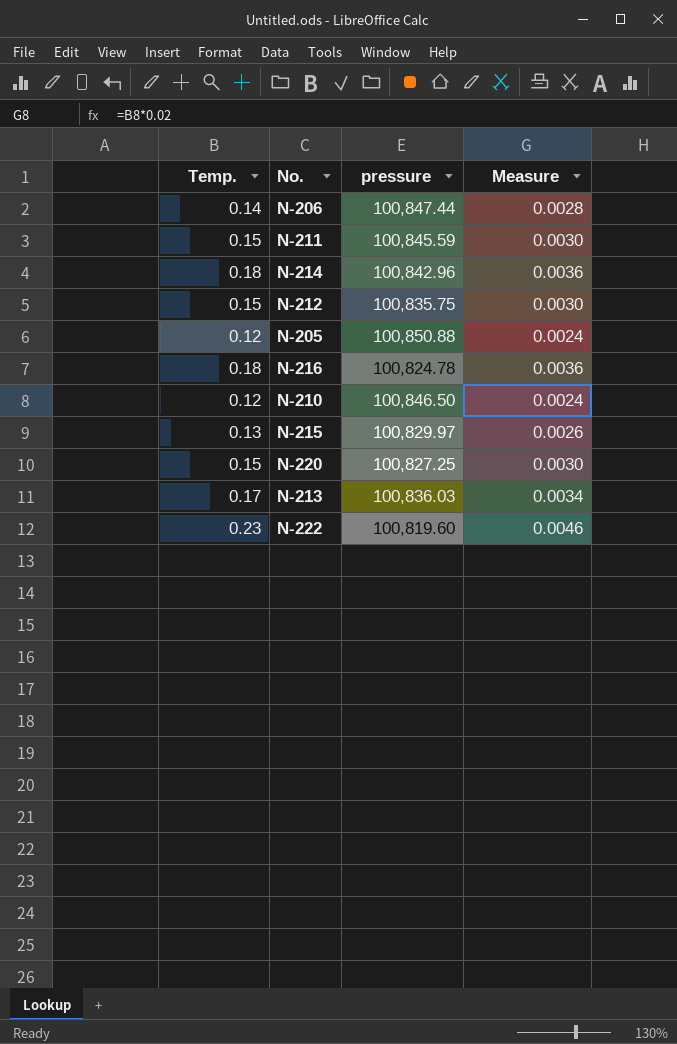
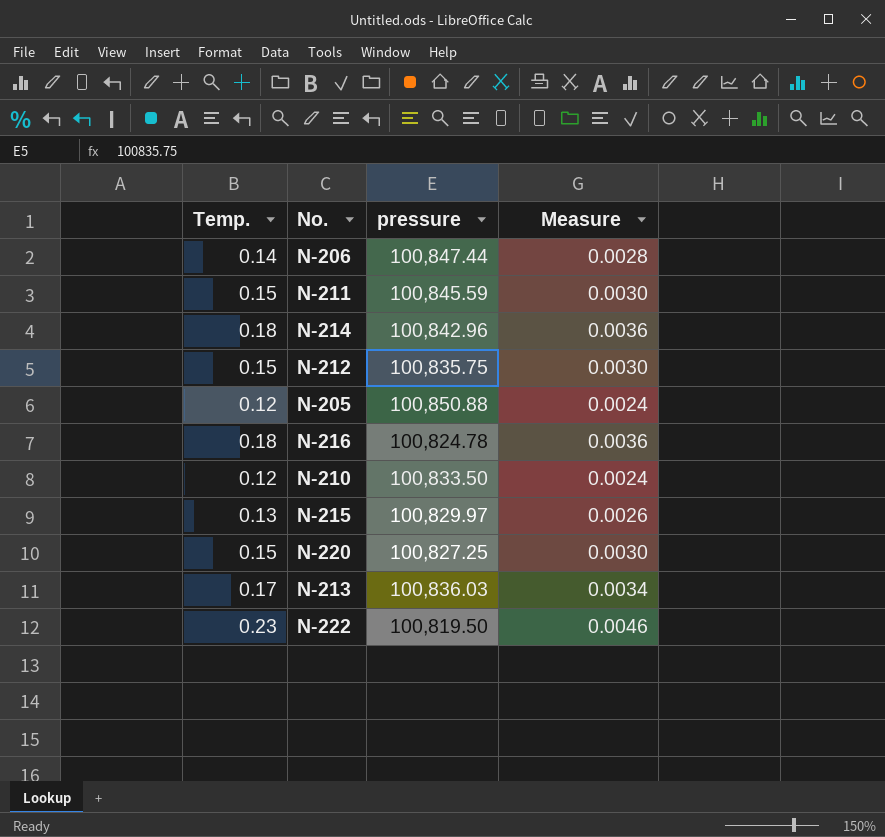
N-210 | pressure: 100,846.50 -> 100,833.50
N-222 | pressure: 100,819.60 -> 100,819.50

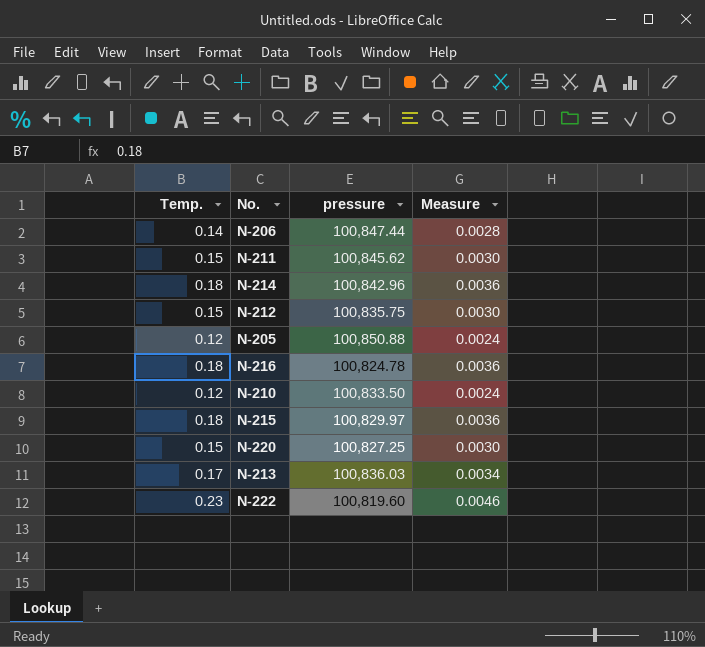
N-211 | pressure: 100,845.59 -> 100,845.62
N-215 | Temp.: 0.13 -> 0.18
N-215 | Measure: 0.0026 -> 0.0036
N-222 | pressure: 100,819.50 -> 100,819.60

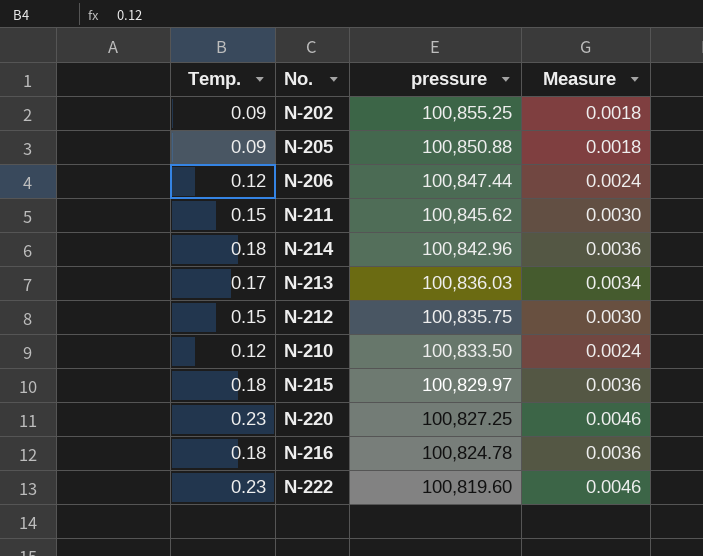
row order: none -> pressure descending
row N-202: none -> 0.09 | 100,855.25 | 0.0018
N-205 | Temp.: 0.12 -> 0.09
N-205 | Measure: 0.0024 -> 0.0018
N-206 | Temp.: 0.14 -> 0.12
N-206 | Measure: 0.0028 -> 0.0024
N-220 | Temp.: 0.15 -> 0.23
N-220 | Measure: 0.0030 -> 0.0046

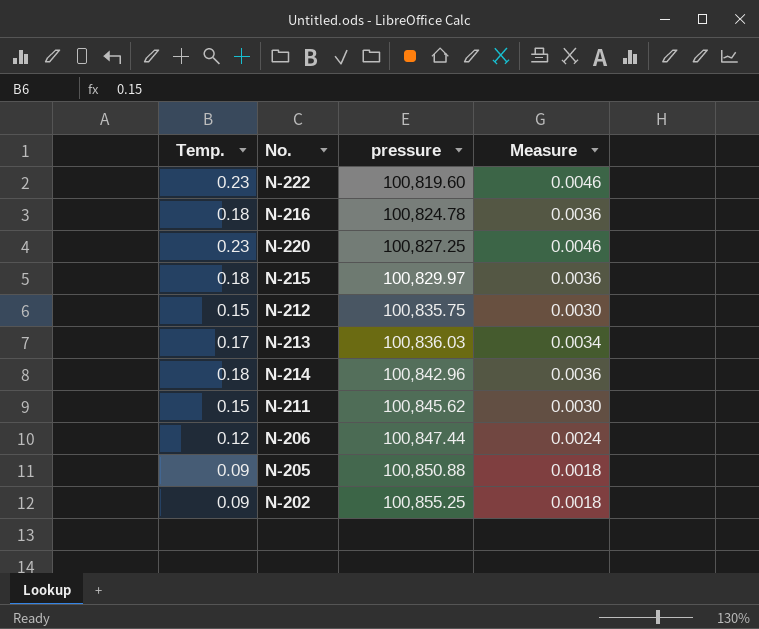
row order: pressure descending -> pressure ascending
row N-210: 0.12 | 100,833.50 | 0.0024 -> none

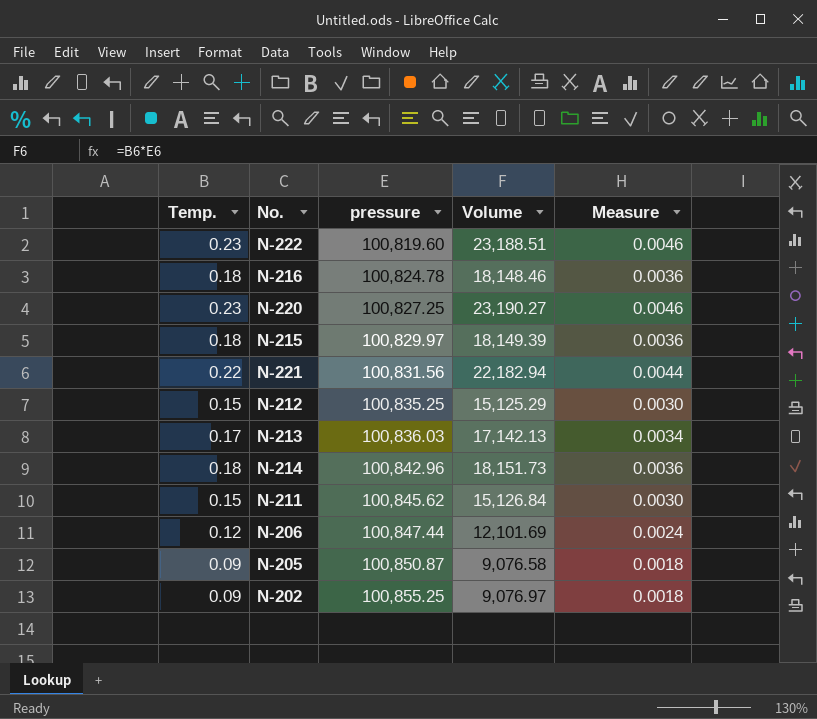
column Volume | formula: none -> [Temp.] * [pressure]
row N-221: none -> 0.22 | 100,831.56 | 22,182.94 | 0.0044
N-212 | pressure: 100,835.75 -> 100,835.25
N-205 | pressure: 100,850.88 -> 100,850.87

